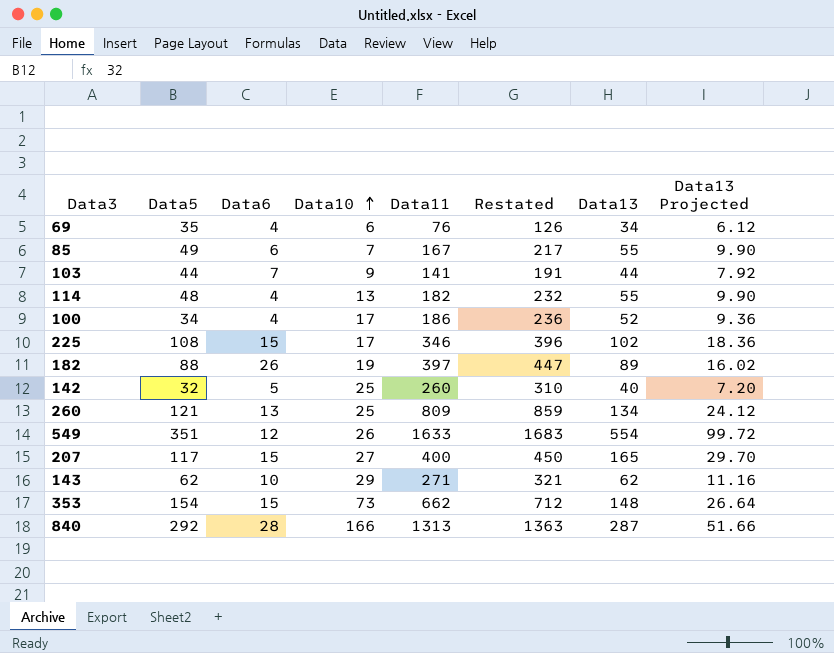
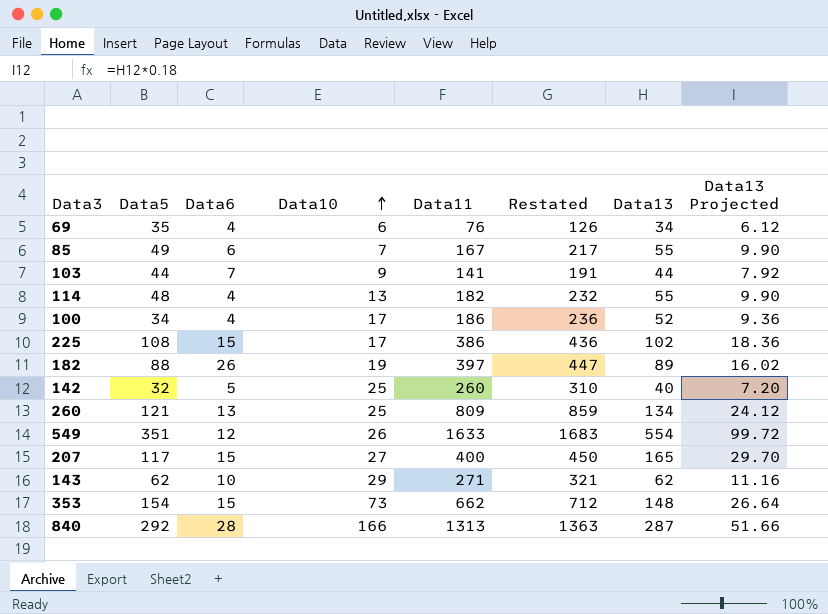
225 | Data11: 346 -> 386
225 | Restated: 396 -> 436

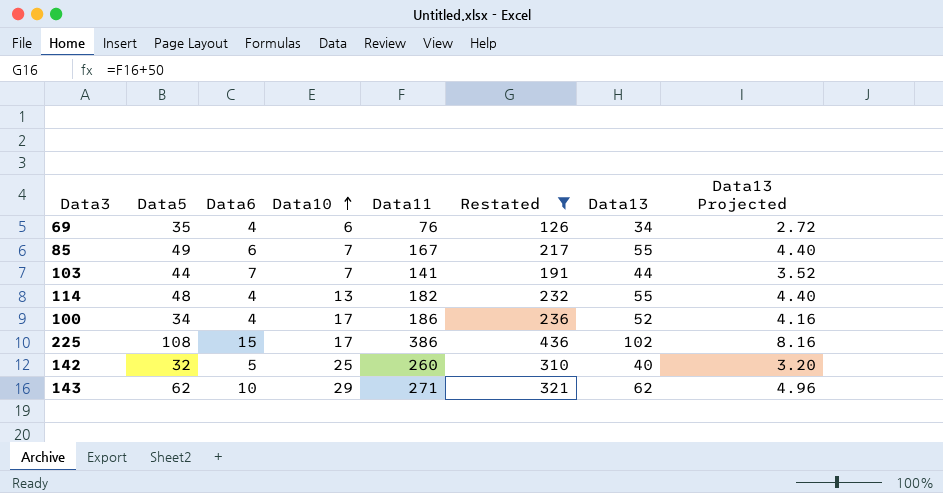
filter: none -> Restated <= 436
column Data13 Projected | formula: [Data13] * 0.18 -> [Data13] * 0.08
103 | Data10: 9 -> 7

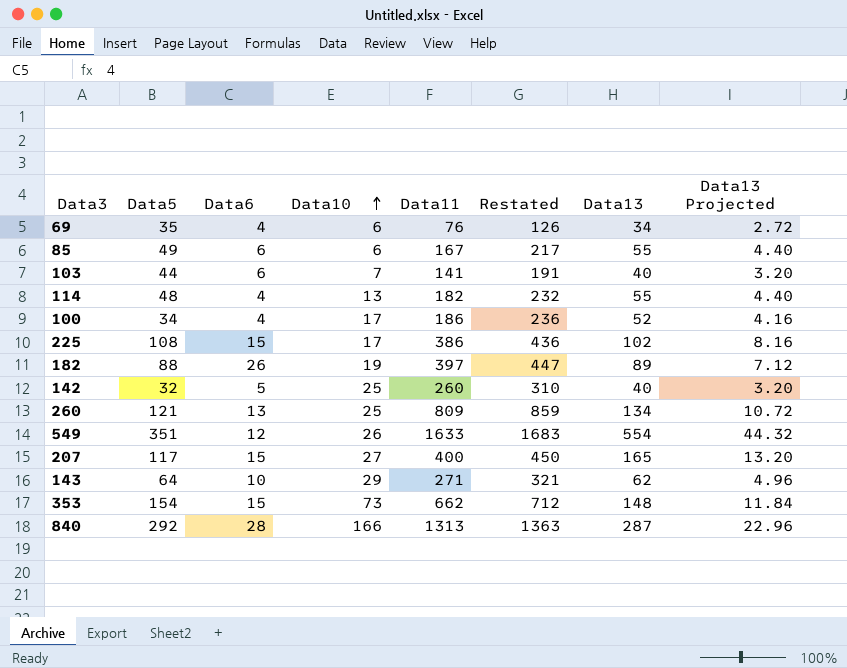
filter: Restated <= 436 -> none
85 | Data10: 7 -> 6
103 | Data6: 7 -> 6
103 | Data13: 44 -> 40
103 | Data13 Projected: 3.52 -> 3.20
143 | Data5: 62 -> 64

